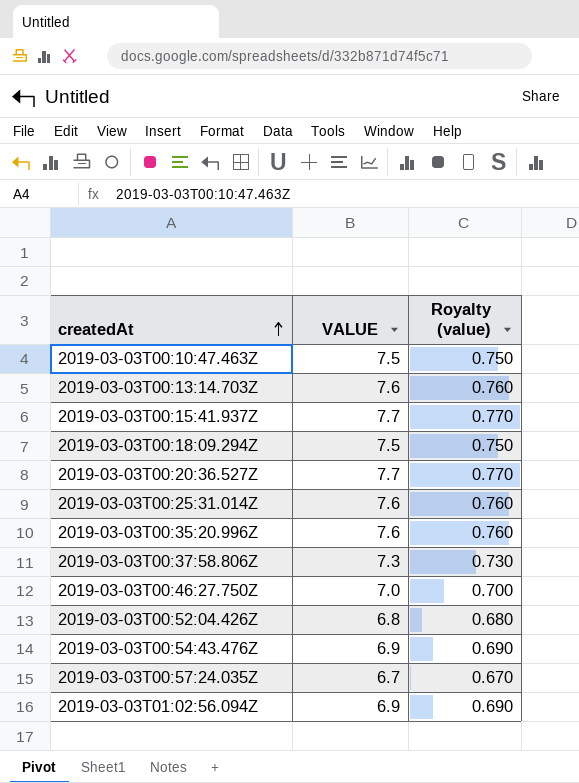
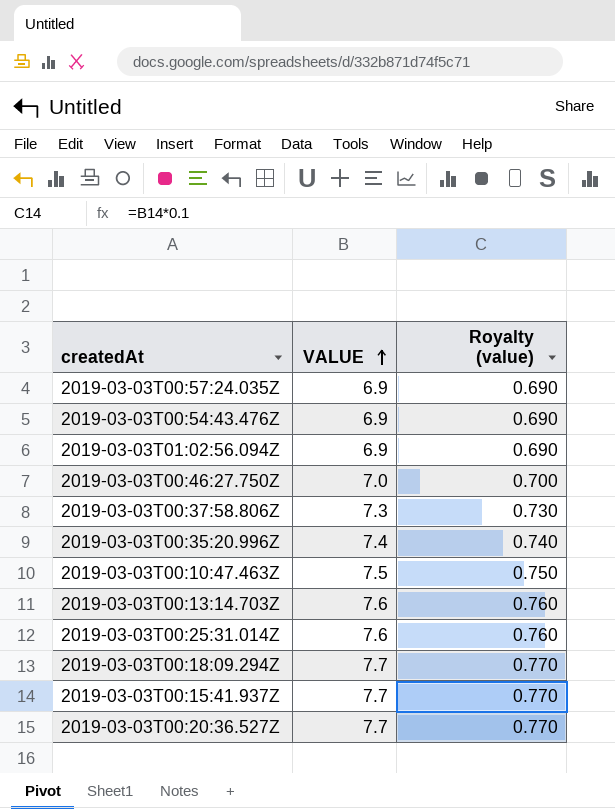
row order: createdAt ascending -> VALUE ascending
row 2019-03-03T00:52:04.426Z: 6.8 | 0.680 -> none
2019-03-03T00:57:24.035Z | VALUE: 6.7 -> 6.9
2019-03-03T00:57:24.035Z | Royalty (value): 0.670 -> 0.690
2019-03-03T00:35:20.996Z | VALUE: 7.6 -> 7.4
2019-03-03T00:35:20.996Z | Royalty (value): 0.760 -> 0.740
2019-03-03T00:18:09.294Z | VALUE: 7.5 -> 7.7
2019-03-03T00:18:09.294Z | Royalty (value): 0.750 -> 0.770

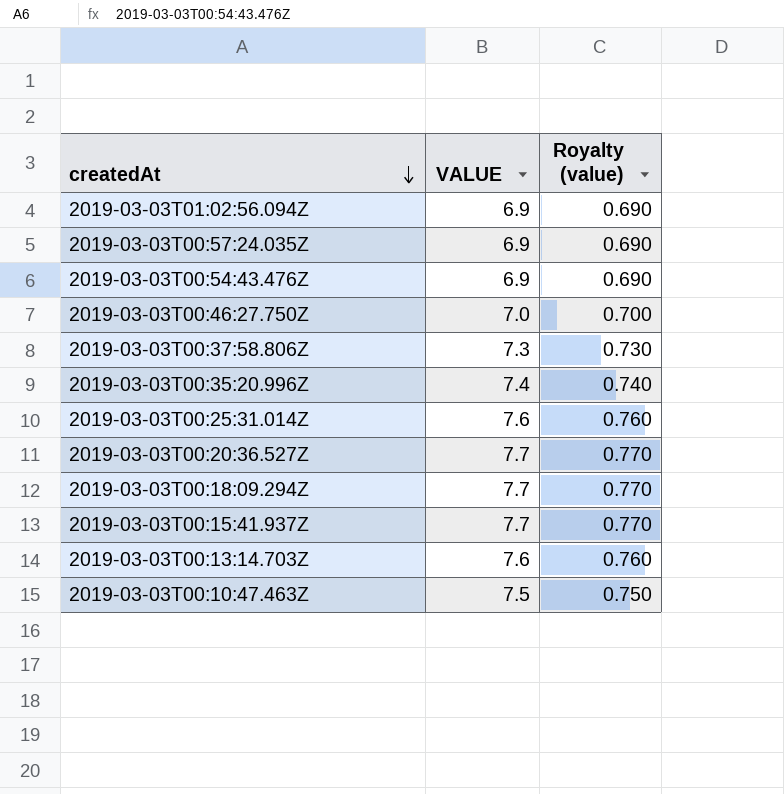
row order: VALUE ascending -> createdAt descending

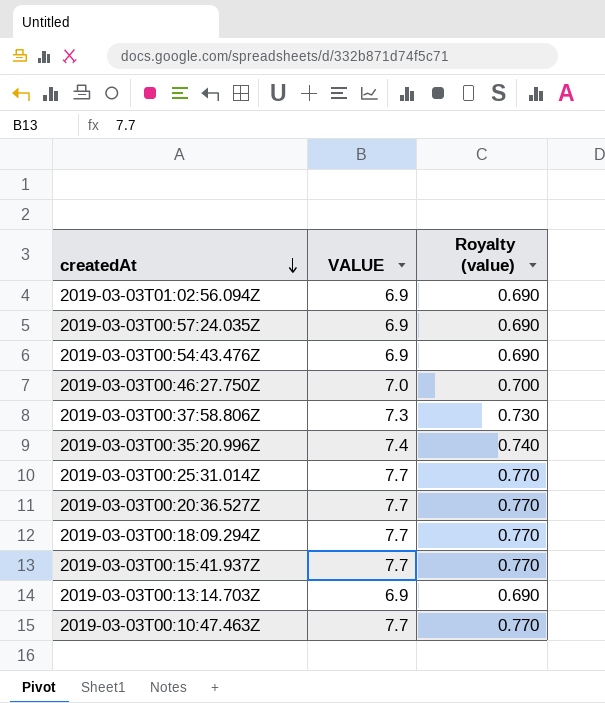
2019-03-03T00:25:31.014Z | VALUE: 7.6 -> 7.7
2019-03-03T00:25:31.014Z | Royalty (value): 0.760 -> 0.770
2019-03-03T00:13:14.703Z | VALUE: 7.6 -> 6.9
2019-03-03T00:13:14.703Z | Royalty (value): 0.760 -> 0.690
2019-03-03T00:10:47.463Z | VALUE: 7.5 -> 7.7
2019-03-03T00:10:47.463Z | Royalty (value): 0.750 -> 0.770

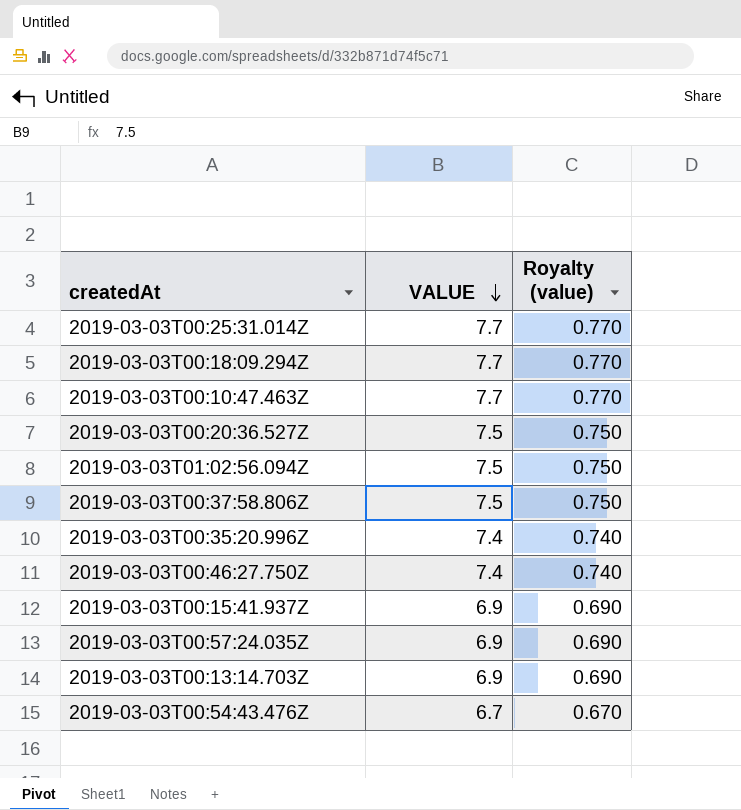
row order: createdAt descending -> VALUE descending
2019-03-03T00:20:36.527Z | VALUE: 7.7 -> 7.5
2019-03-03T00:20:36.527Z | Royalty (value): 0.770 -> 0.750
2019-03-03T01:02:56.094Z | VALUE: 6.9 -> 7.5
2019-03-03T01:02:56.094Z | Royalty (value): 0.690 -> 0.750
2019-03-03T00:37:58.806Z | VALUE: 7.3 -> 7.5
2019-03-03T00:37:58.806Z | Royalty (value): 0.730 -> 0.750
2019-03-03T00:46:27.750Z | VALUE: 7.0 -> 7.4
2019-03-03T00:46:27.750Z | Royalty (value): 0.700 -> 0.740
2019-03-03T00:15:41.937Z | VALUE: 7.7 -> 6.9
2019-03-03T00:15:41.937Z | Royalty (value): 0.770 -> 0.690
2019-03-03T00:54:43.476Z | VALUE: 6.9 -> 6.7
2019-03-03T00:54:43.476Z | Royalty (value): 0.690 -> 0.670

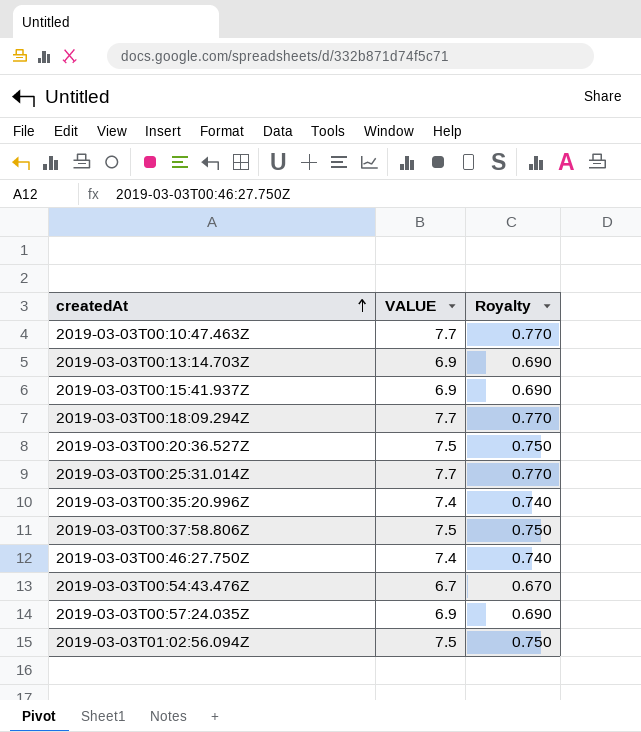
row order: VALUE descending -> createdAt ascending
column name: Royalty (value) -> Royalty

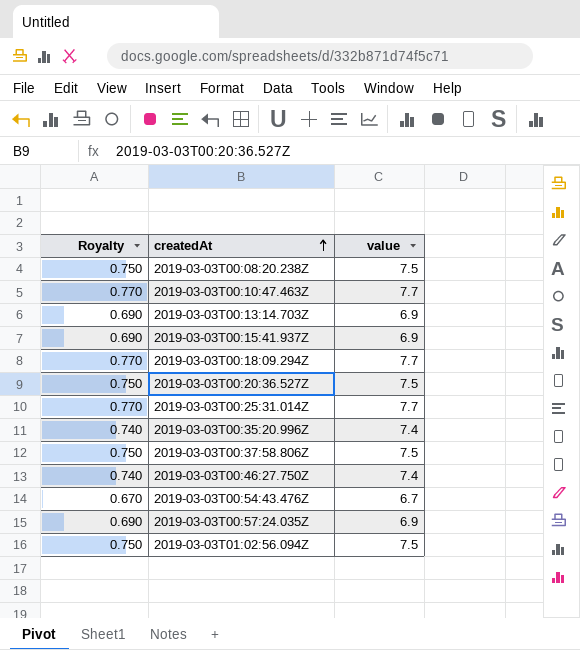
column Royalty | position: 3 -> 1
column name: VALUE -> value
row 2019-03-03T00:08:20.238Z: none -> 0.750 | 7.5

